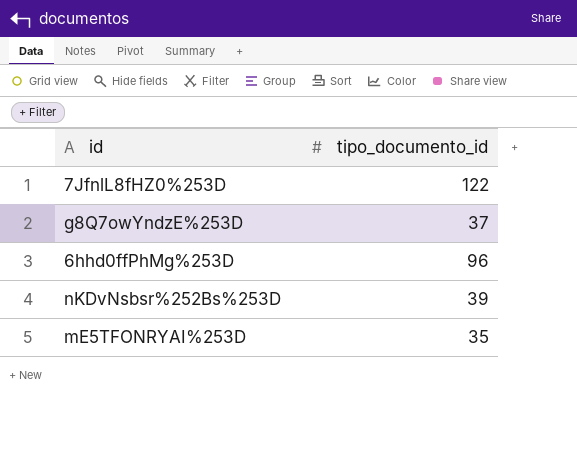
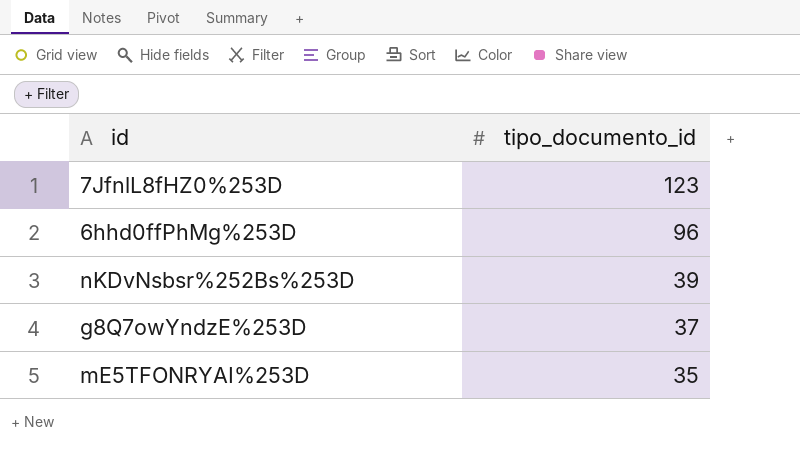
row order: none -> tipo_documento_id descending
7JfnlL8fHZ0%253D | tipo_documento_id: 122 -> 123

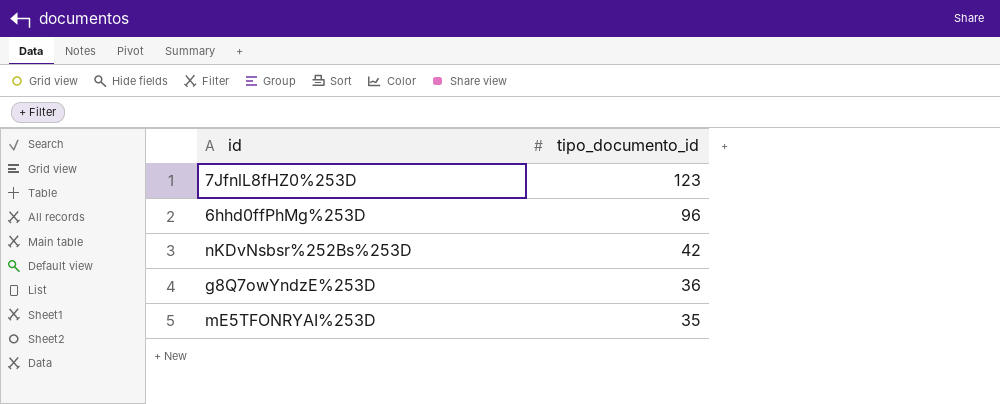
nKDvNsbsr%252Bs%253D | tipo_documento_id: 39 -> 42
g8Q7owYndzE%253D | tipo_documento_id: 37 -> 36

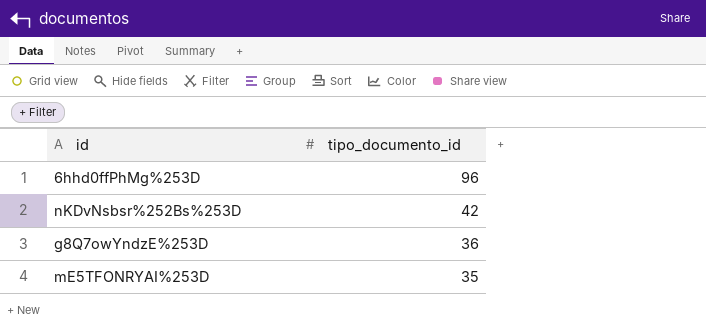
row 7JfnlL8fHZ0%253D: 123 -> none

